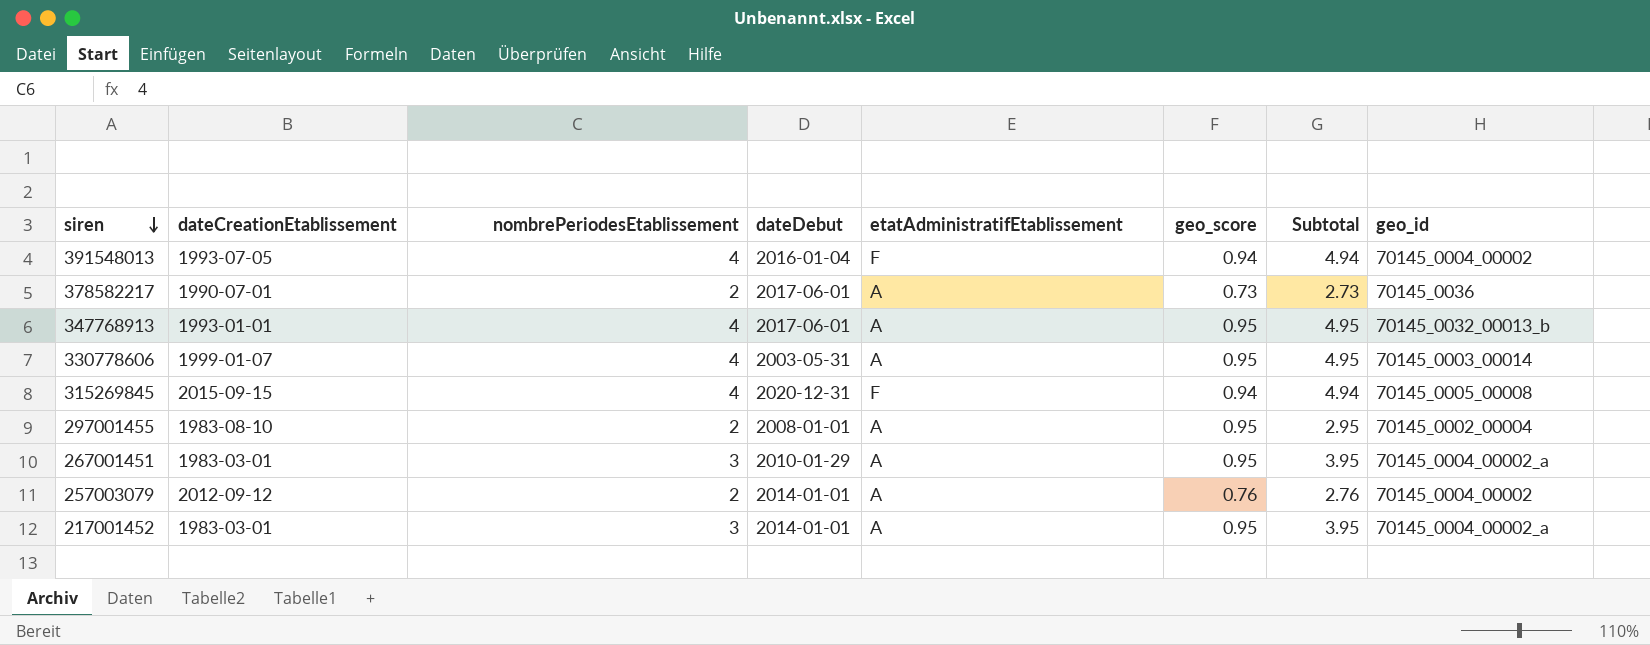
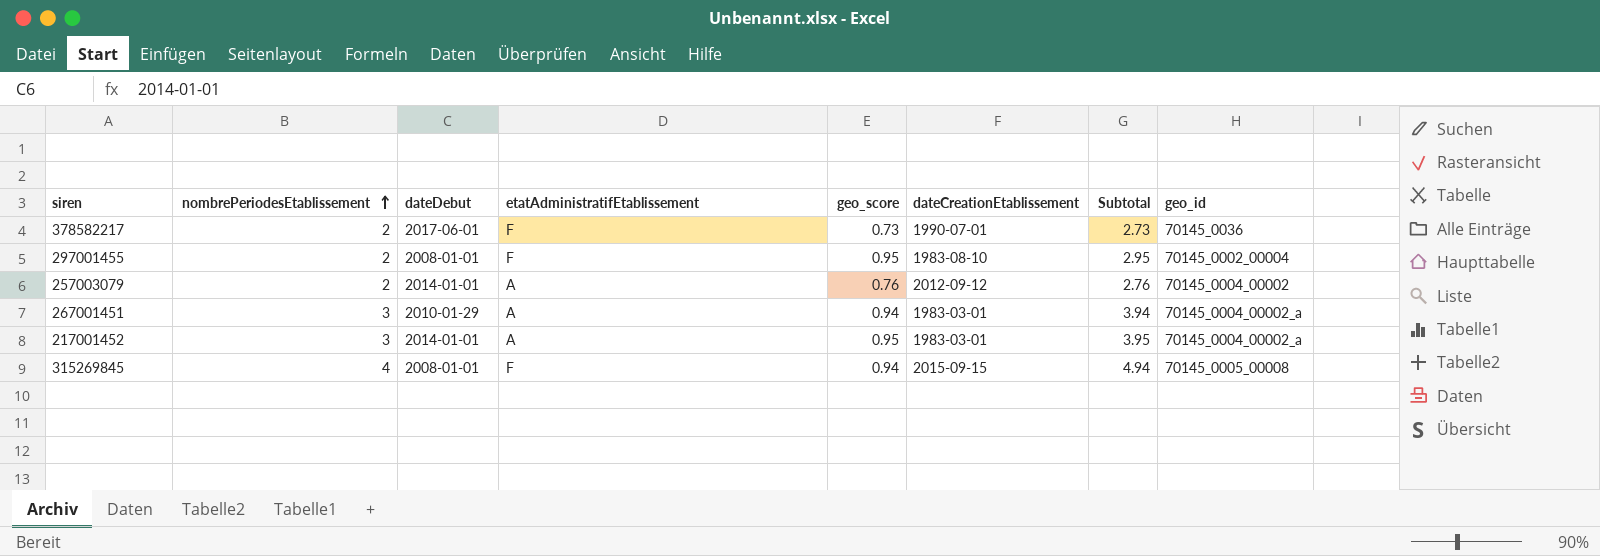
row order: siren descending -> nombrePeriodesEtablissement ascending
column dateCreationEtablissement | position: 2 -> 6
row 391548013: 1993-07-05 | 4 | 2016-01-04 | F | 0.94 | 4.94 | 70145_0004_00002 -> none
row 347768913: 1993-01-01 | 4 | 2017-06-01 | A | 0.95 | 4.95 | 70145_0032_00013_b -> none
row 330778606: 1999-01-07 | 4 | 2003-05-31 | A | 0.95 | 4.95 | 70145_0003_00014 -> none
378582217 | etatAdministratifEtablissement: A -> F
297001455 | etatAdministratifEtablissement: A -> F
267001451 | geo_score: 0.95 -> 0.94
267001451 | Subtotal: 3.95 -> 3.94
315269845 | dateDebut: 2020-12-31 -> 2008-01-01

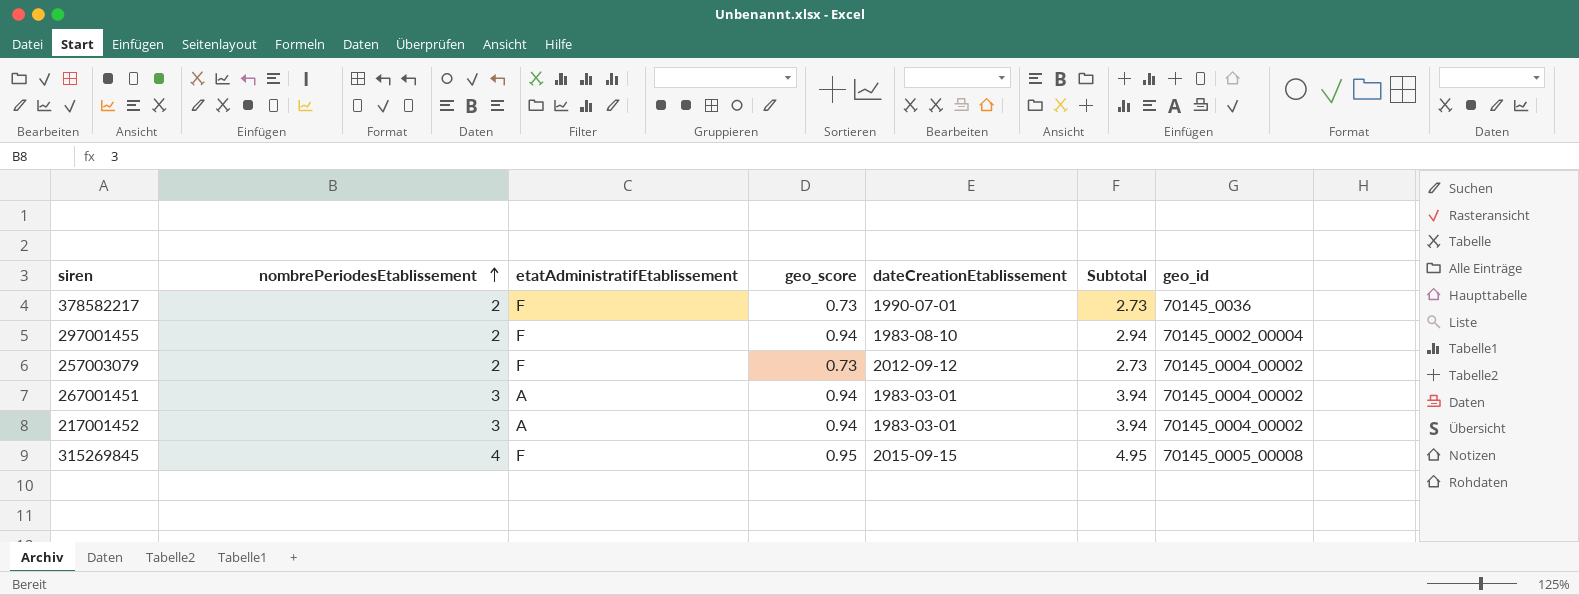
column dateDebut | position: 3 -> none
297001455 | geo_score: 0.95 -> 0.94
297001455 | Subtotal: 2.95 -> 2.94
257003079 | etatAdministratifEtablissement: A -> F
257003079 | geo_score: 0.76 -> 0.73
257003079 | Subtotal: 2.76 -> 2.73
267001451 | geo_id: 70145_0004_00002_a -> 70145_0004_00002
217001452 | geo_score: 0.95 -> 0.94
217001452 | Subtotal: 3.95 -> 3.94
217001452 | geo_id: 70145_0004_00002_a -> 70145_0004_00002
315269845 | geo_score: 0.94 -> 0.95
315269845 | Subtotal: 4.94 -> 4.95

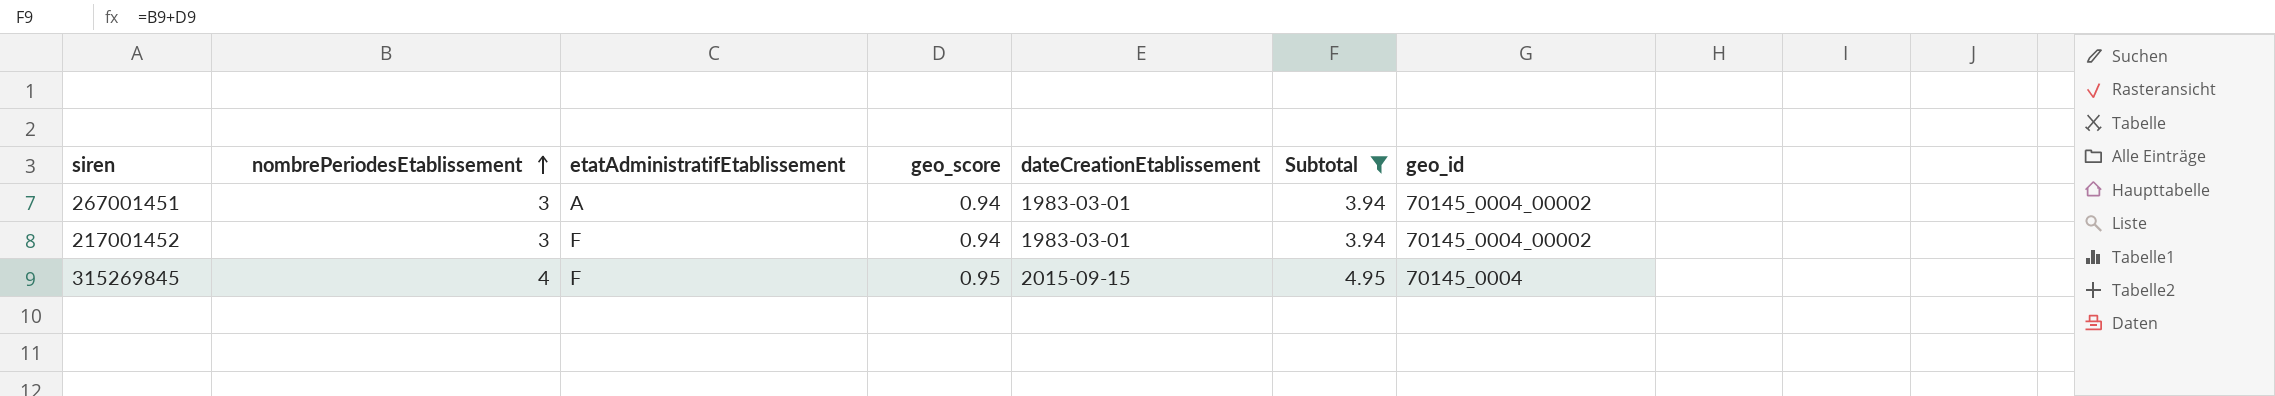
filter: none -> Subtotal >= 3.94
217001452 | etatAdministratifEtablissement: A -> F
315269845 | geo_id: 70145_0005_00008 -> 70145_0004

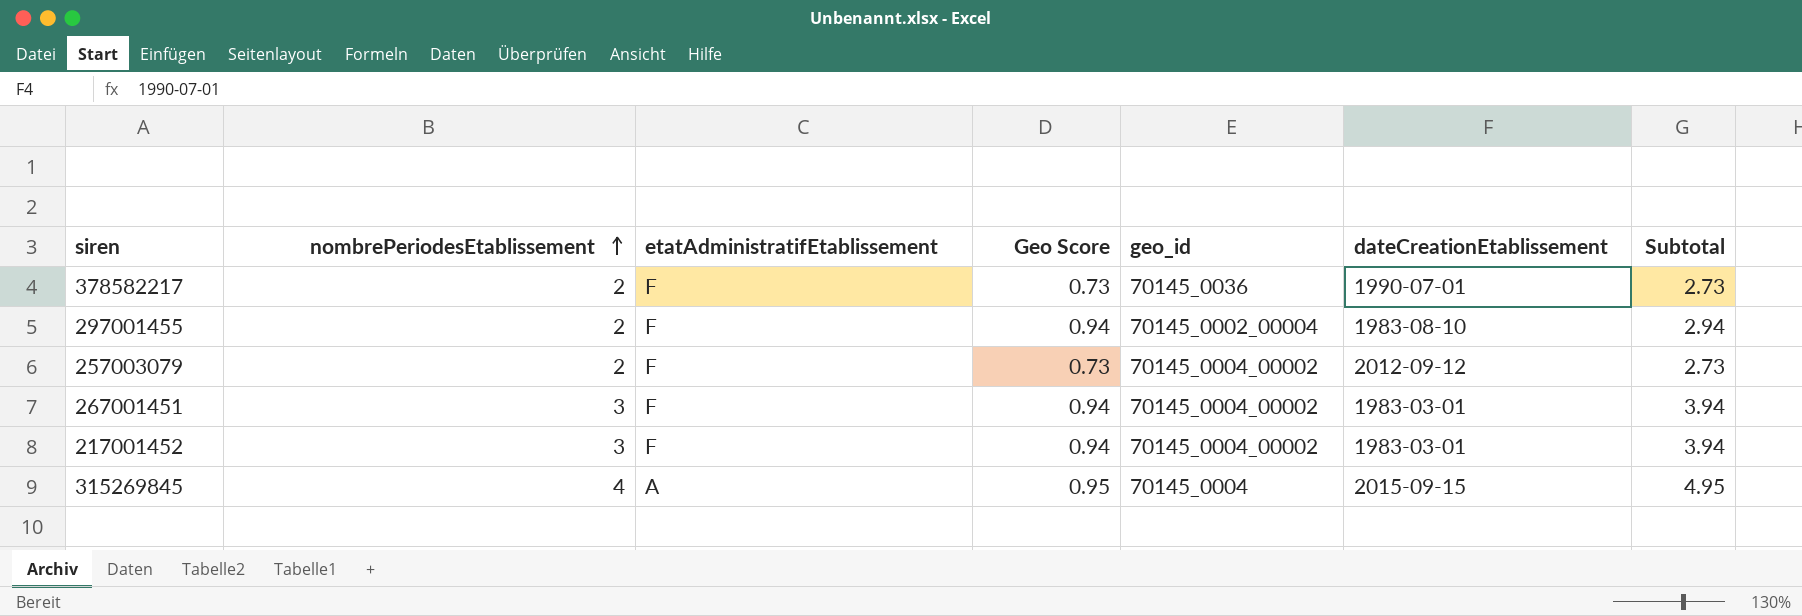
filter: Subtotal >= 3.94 -> none
column name: geo_score -> Geo Score
column geo_id | position: 7 -> 5
267001451 | etatAdministratifEtablissement: A -> F
315269845 | etatAdministratifEtablissement: F -> A

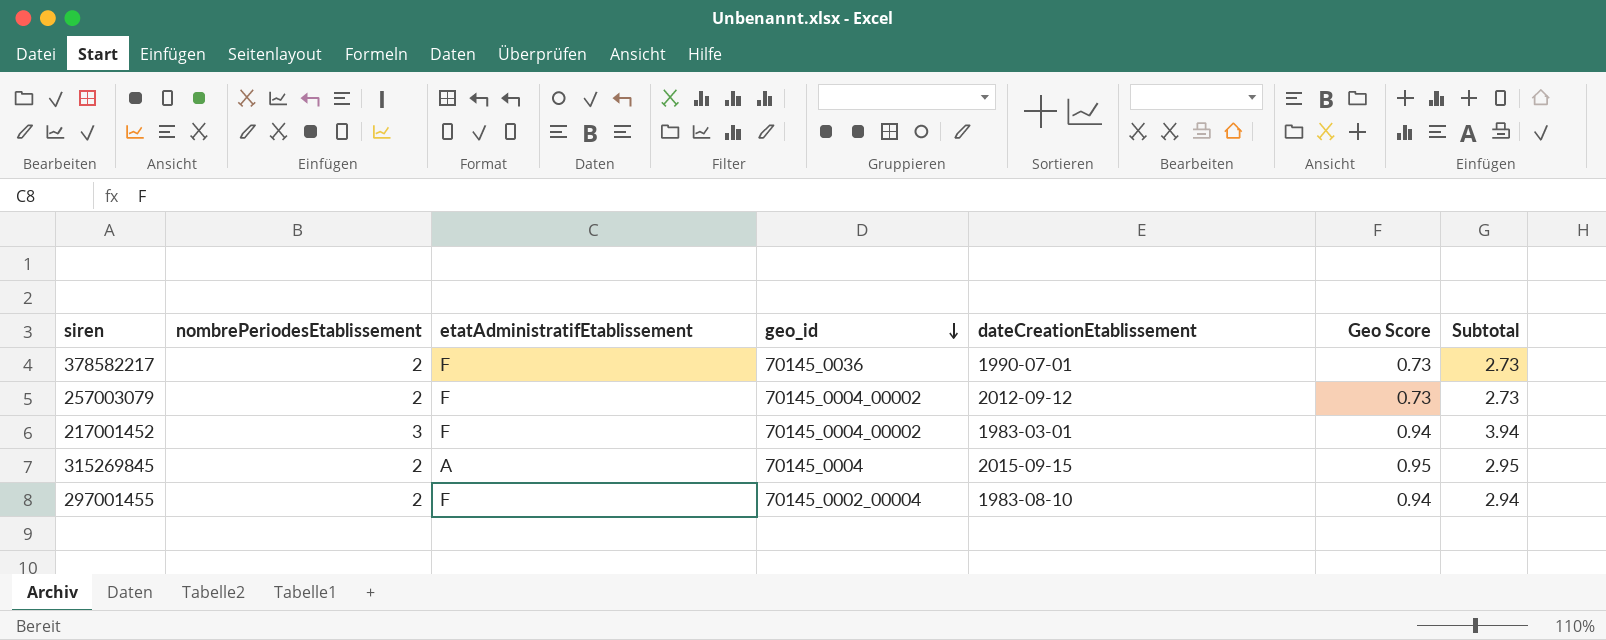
row order: nombrePeriodesEtablissement ascending -> geo_id descending
column Geo Score | position: 4 -> 6
row 267001451: 3 | F | 0.94 | 70145_0004_00002 | 1983-03-01 | 3.94 -> none
315269845 | nombrePeriodesEtablissement: 4 -> 2
315269845 | Subtotal: 4.95 -> 2.95

